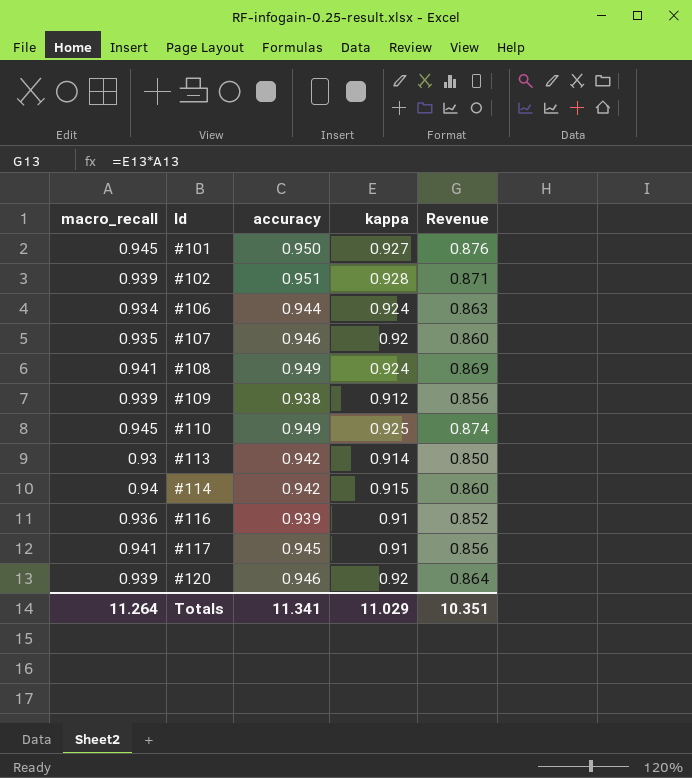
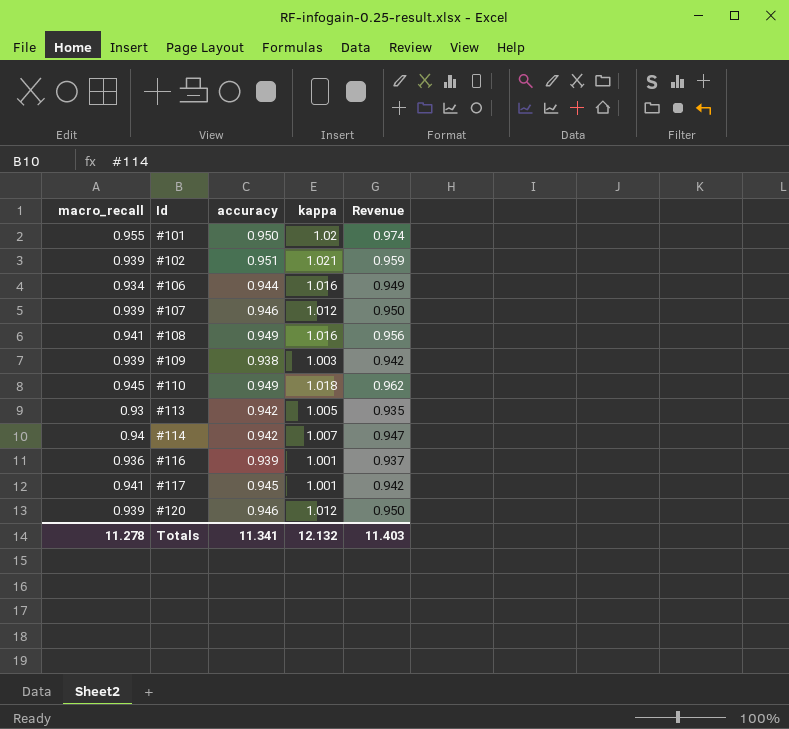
#101 | macro_recall: 0.945 -> 0.955
#101 | kappa: 0.927 -> 1.02
#101 | Revenue: 0.876 -> 0.974
#102 | kappa: 0.928 -> 1.021
#102 | Revenue: 0.871 -> 0.959
#106 | kappa: 0.924 -> 1.016
#106 | Revenue: 0.863 -> 0.949
#107 | macro_recall: 0.935 -> 0.939
#107 | kappa: 0.92 -> 1.012
#107 | Revenue: 0.860 -> 0.950
#108 | kappa: 0.924 -> 1.016
#108 | Revenue: 0.869 -> 0.956
#109 | kappa: 0.912 -> 1.003
#109 | Revenue: 0.856 -> 0.942
#110 | kappa: 0.925 -> 1.018
#110 | Revenue: 0.874 -> 0.962
#113 | kappa: 0.914 -> 1.005
#113 | Revenue: 0.850 -> 0.935
#114 | kappa: 0.915 -> 1.007
#114 | Revenue: 0.860 -> 0.947
#116 | kappa: 0.91 -> 1.001
#116 | Revenue: 0.852 -> 0.937
#117 | kappa: 0.91 -> 1.001
#117 | Revenue: 0.856 -> 0.942
#120 | kappa: 0.92 -> 1.012
#120 | Revenue: 0.864 -> 0.950
Totals | macro_recall: 11.264 -> 11.278
Totals | kappa: 11.029 -> 12.132
Totals | Revenue: 10.351 -> 11.403

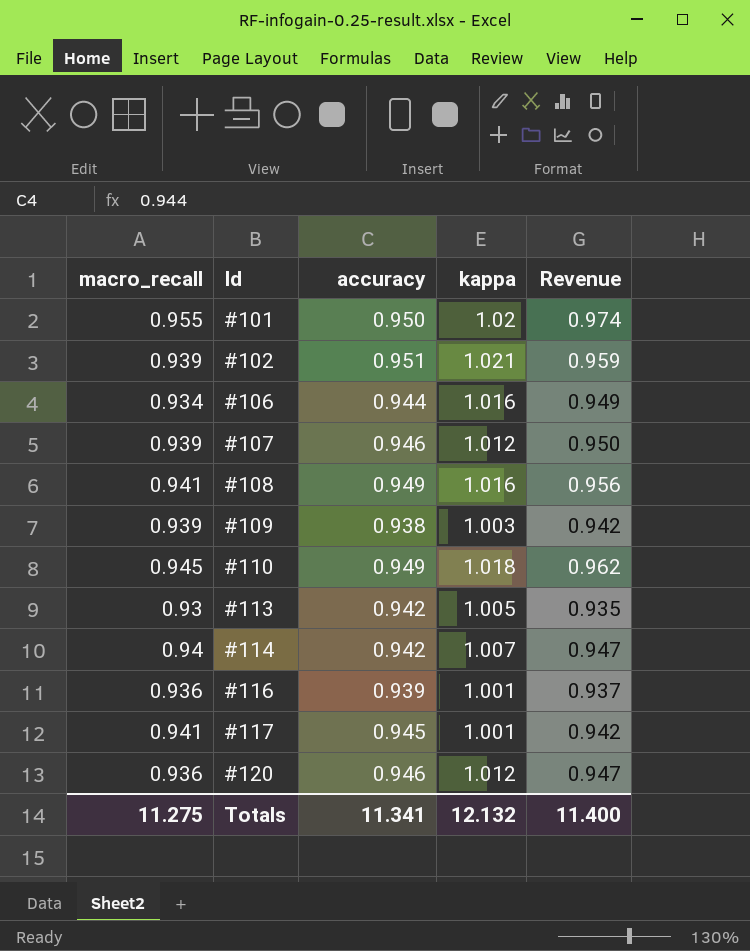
#120 | macro_recall: 0.939 -> 0.936
#120 | Revenue: 0.950 -> 0.947
Totals | macro_recall: 11.278 -> 11.275
Totals | Revenue: 11.403 -> 11.400

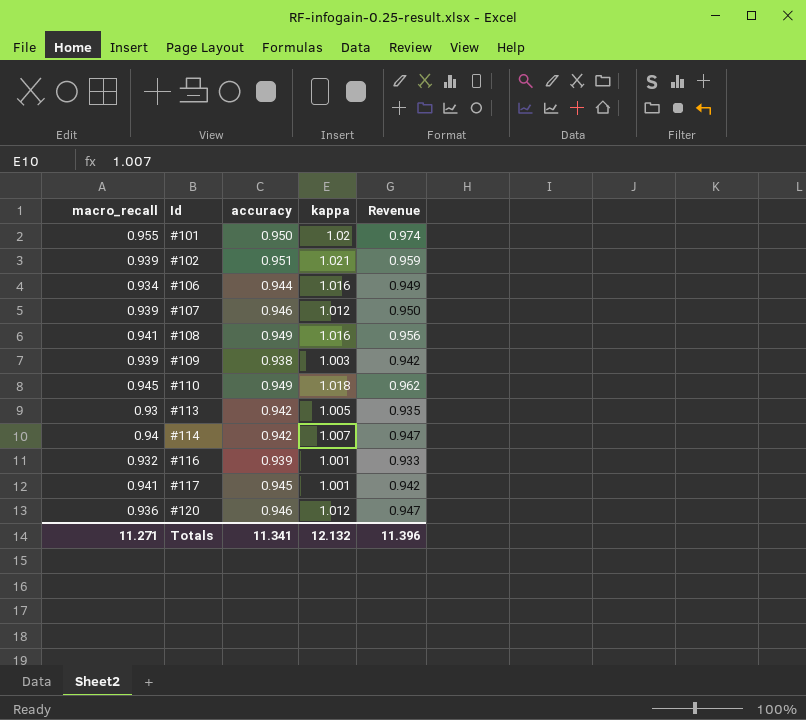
#116 | macro_recall: 0.936 -> 0.932
#116 | Revenue: 0.937 -> 0.933
Totals | macro_recall: 11.275 -> 11.271
Totals | Revenue: 11.400 -> 11.396

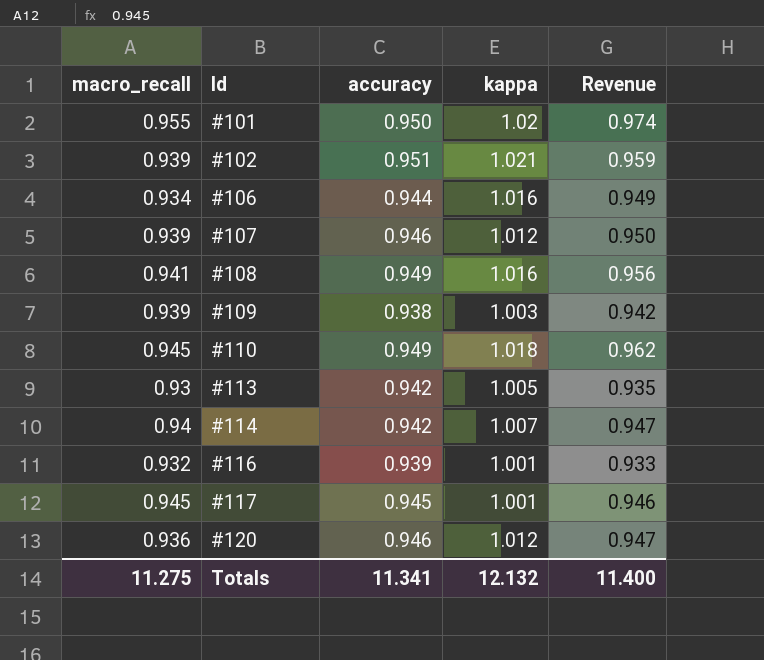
#117 | macro_recall: 0.941 -> 0.945
#117 | Revenue: 0.942 -> 0.946
Totals | macro_recall: 11.271 -> 11.275
Totals | Revenue: 11.396 -> 11.400

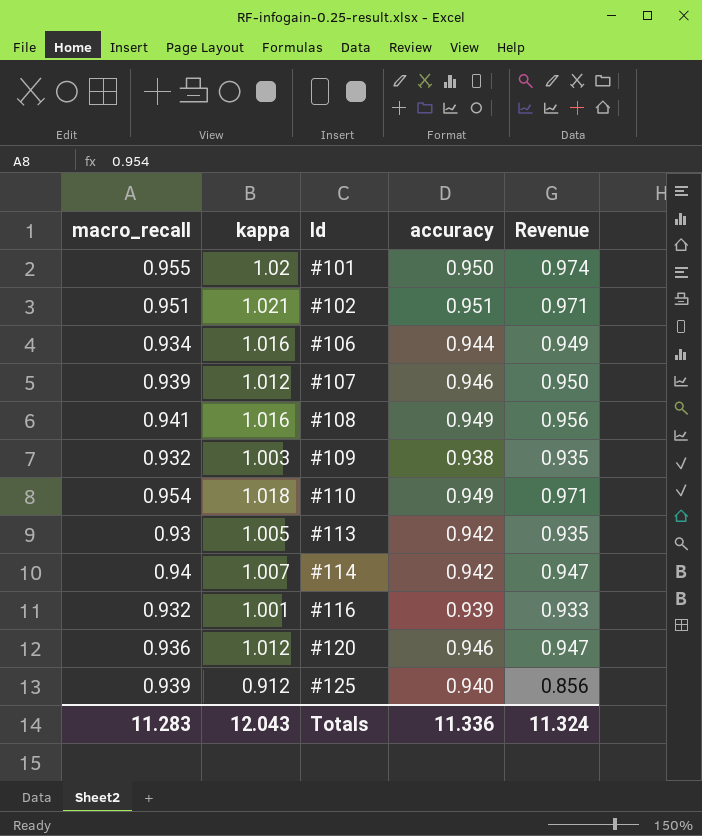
column kappa | position: 4 -> 2
row #117: 0.945 | 0.945 | 1.001 | 0.946 -> none
#102 | macro_recall: 0.939 -> 0.951
#102 | Revenue: 0.959 -> 0.971
#109 | macro_recall: 0.939 -> 0.932
#109 | Revenue: 0.942 -> 0.935
#110 | macro_recall: 0.945 -> 0.954
#110 | Revenue: 0.962 -> 0.971
row #125: none -> 0.939 | 0.912 | 0.940 | 0.856
Totals | macro_recall: 11.275 -> 11.283
Totals | kappa: 12.132 -> 12.043
Totals | accuracy: 11.341 -> 11.336
Totals | Revenue: 11.400 -> 11.324

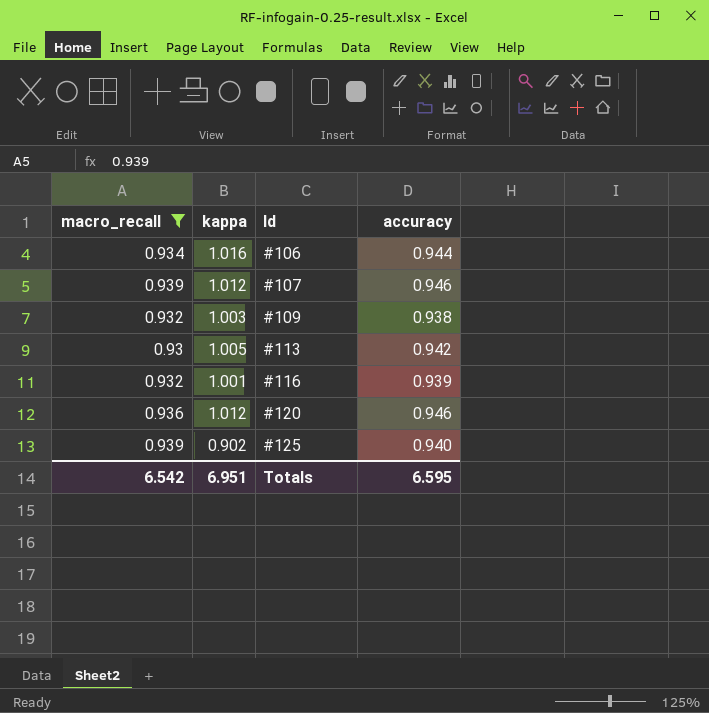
filter: none -> macro_recall <= 0.939
column Revenue | formula: [macro_recall] * [kappa] -> none
#125 | kappa: 0.912 -> 0.902
Totals | macro_recall: 11.283 -> 6.542
Totals | kappa: 12.043 -> 6.951
Totals | accuracy: 11.336 -> 6.595

